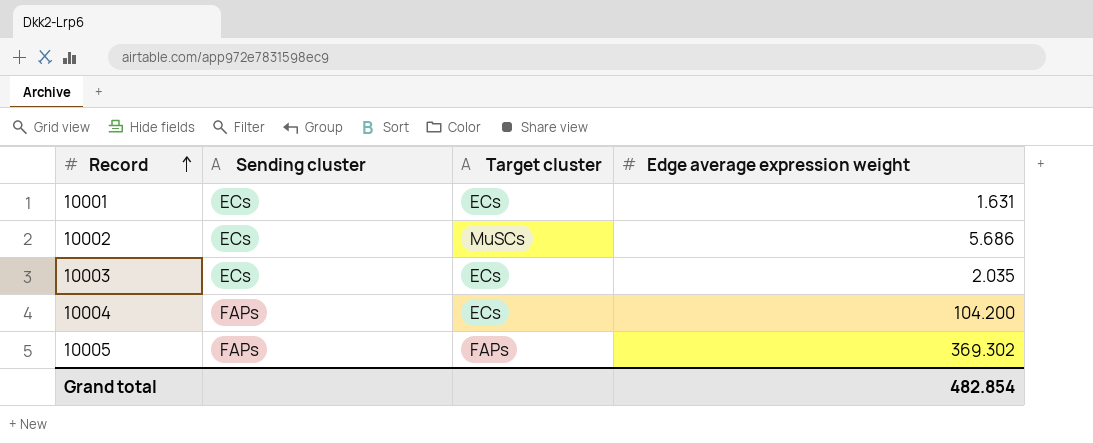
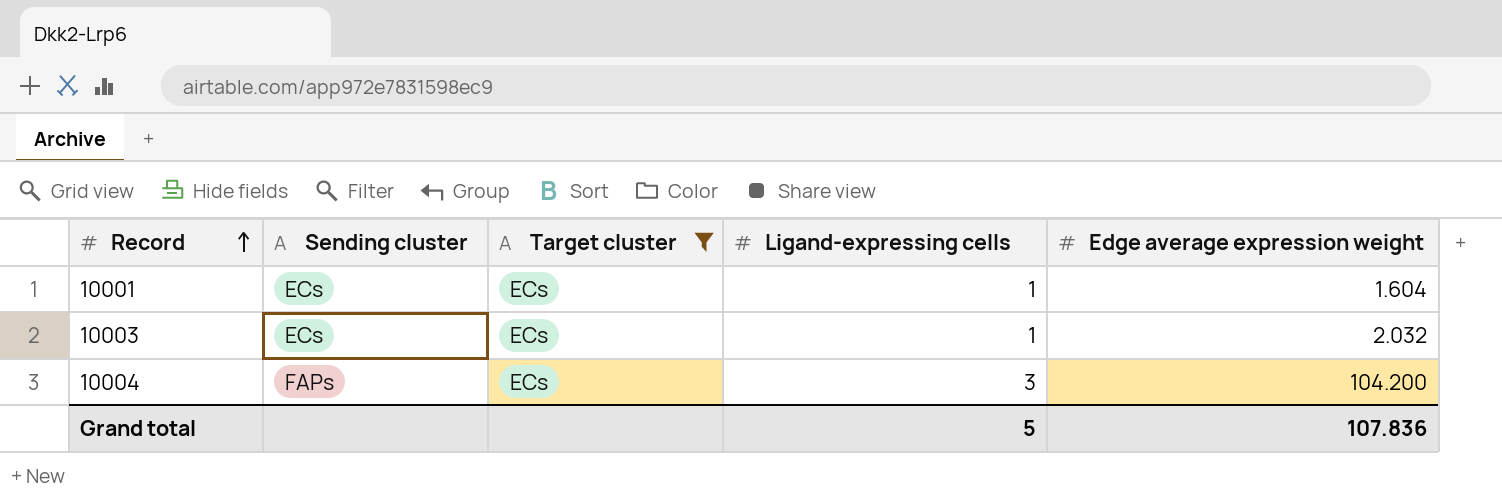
filter: none -> Target cluster = ECs
column Ligand-expressing cells | position: none -> 4
10001 | Edge average expression weight: 1.631 -> 1.604
10003 | Edge average expression weight: 2.035 -> 2.032
Grand total | Edge average expression weight: 482.854 -> 107.836

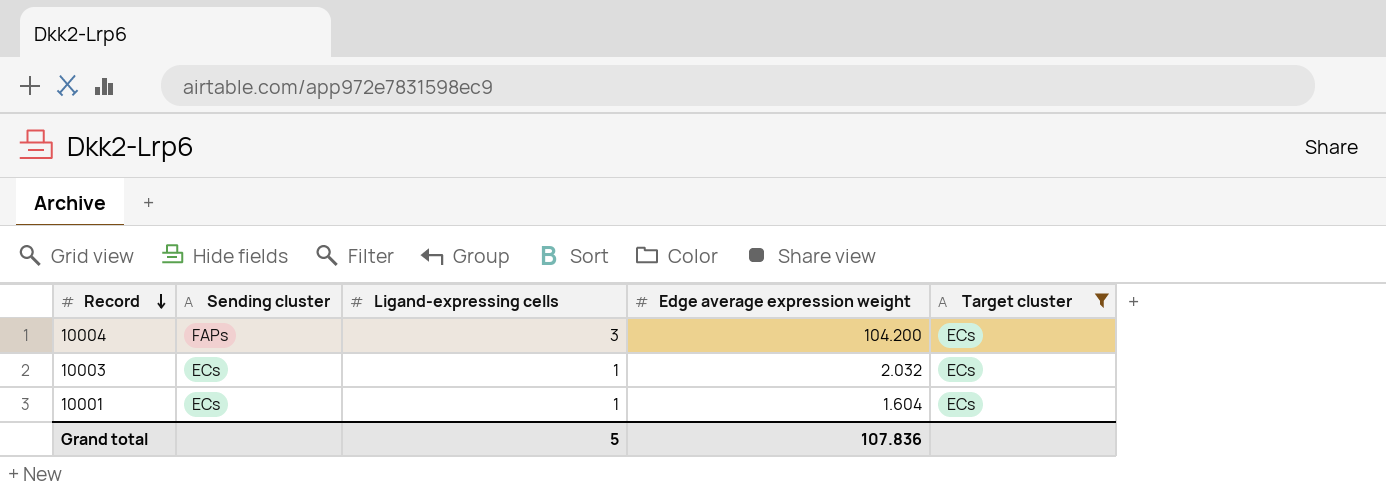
row order: Record ascending -> Record descending
column Target cluster | position: 3 -> 5

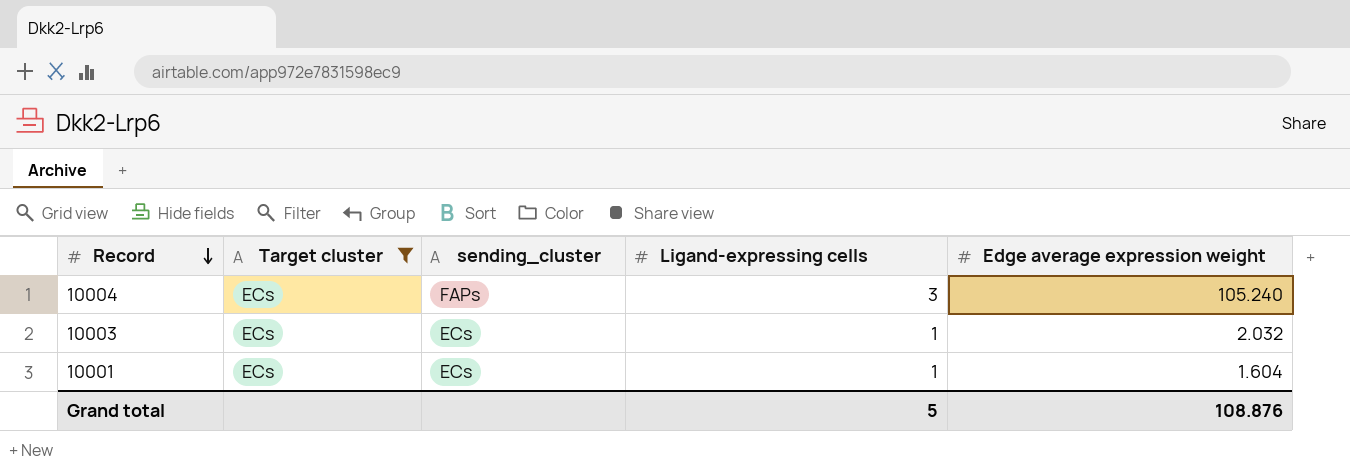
column Target cluster | position: 5 -> 2
column name: Sending cluster -> sending_cluster
10004 | Edge average expression weight: 104.200 -> 105.240
Grand total | Edge average expression weight: 107.836 -> 108.876

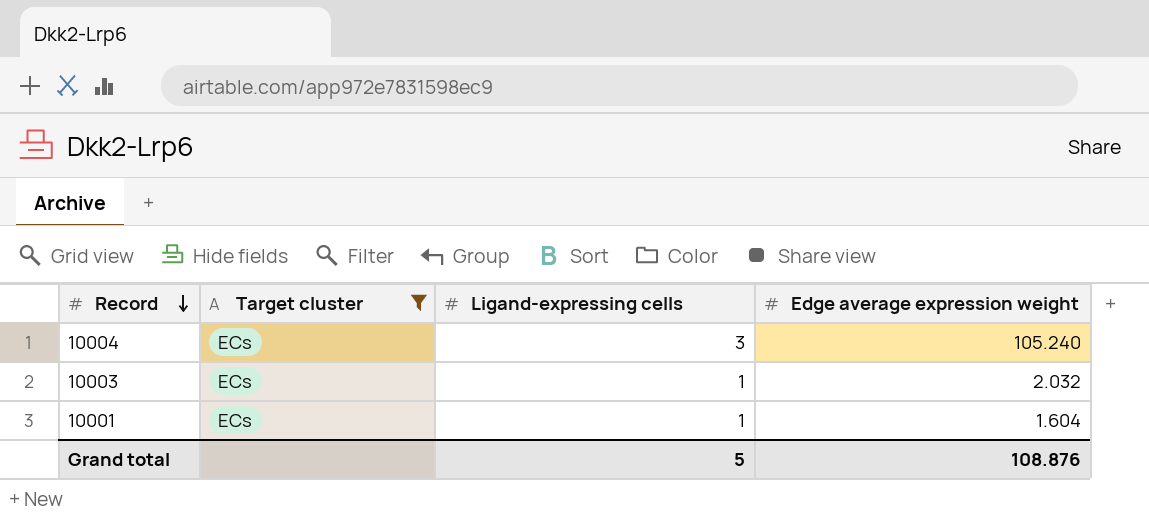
column sending_cluster | position: 3 -> none

